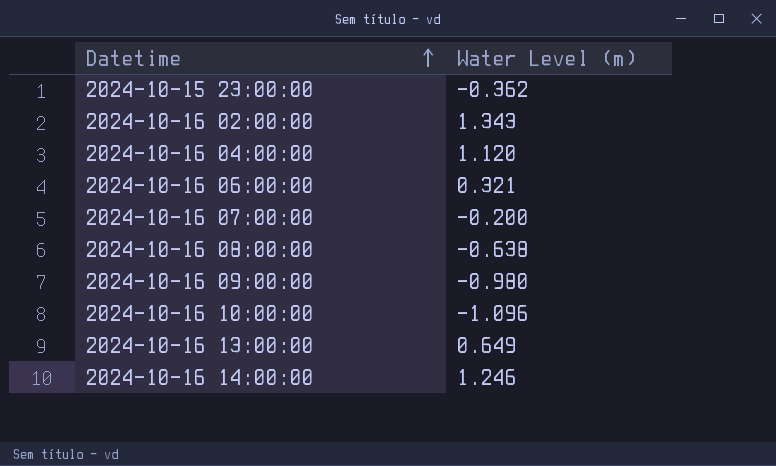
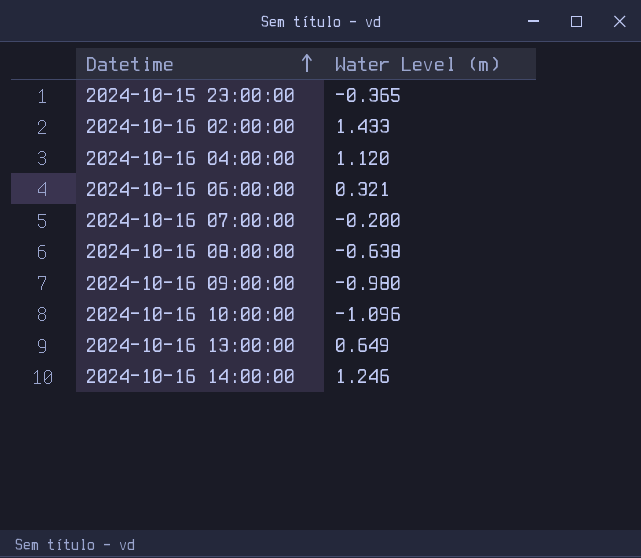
2024-10-15 23:00:00 | Water Level (m): -0.362 -> -0.365
2024-10-16 02:00:00 | Water Level (m): 1.343 -> 1.433

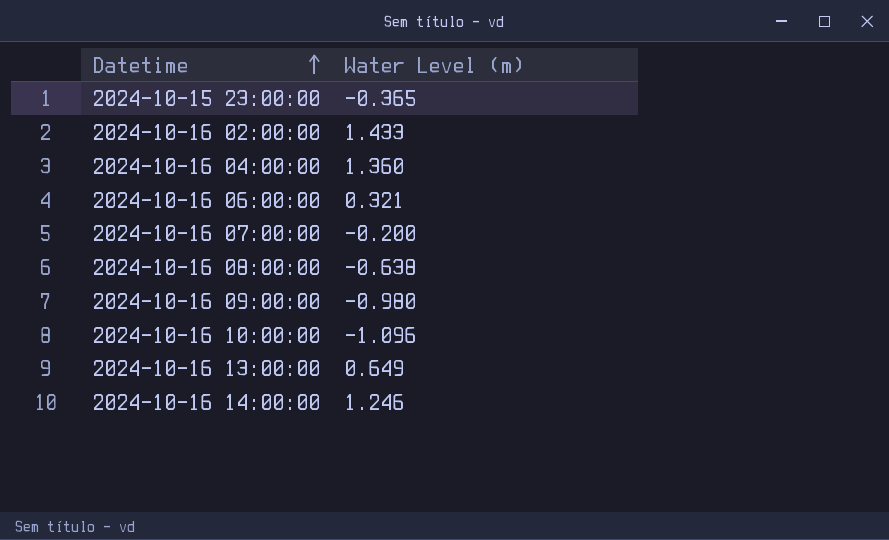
2024-10-16 04:00:00 | Water Level (m): 1.120 -> 1.360

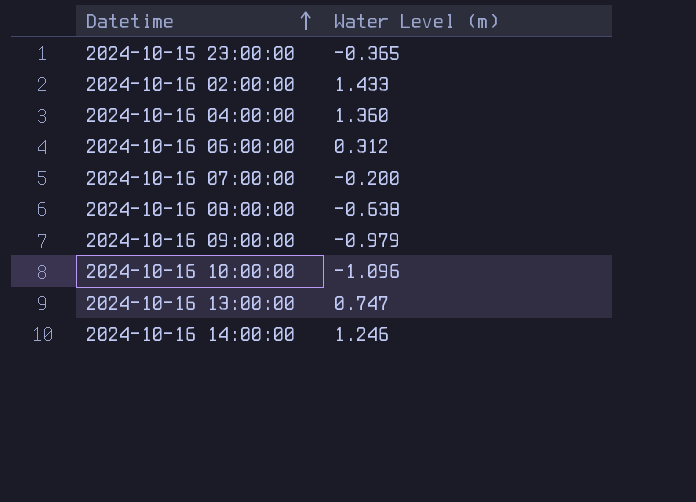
2024-10-16 06:00:00 | Water Level (m): 0.321 -> 0.312
2024-10-16 09:00:00 | Water Level (m): -0.980 -> -0.979
2024-10-16 13:00:00 | Water Level (m): 0.649 -> 0.747

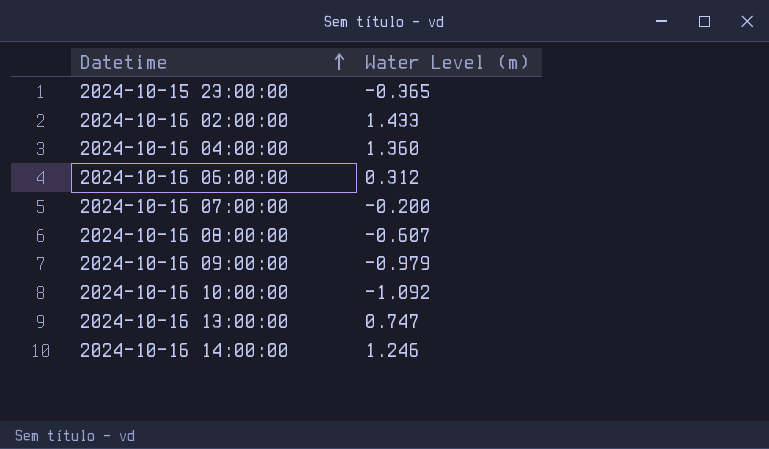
2024-10-16 08:00:00 | Water Level (m): -0.638 -> -0.607
2024-10-16 10:00:00 | Water Level (m): -1.096 -> -1.092

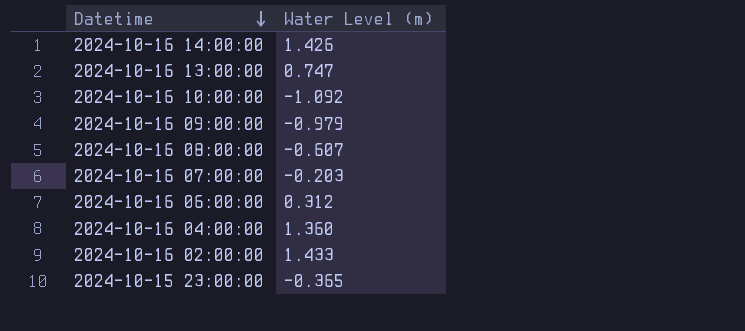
row order: Datetime ascending -> Datetime descending
2024-10-16 14:00:00 | Water Level (m): 1.246 -> 1.426
2024-10-16 07:00:00 | Water Level (m): -0.200 -> -0.203

